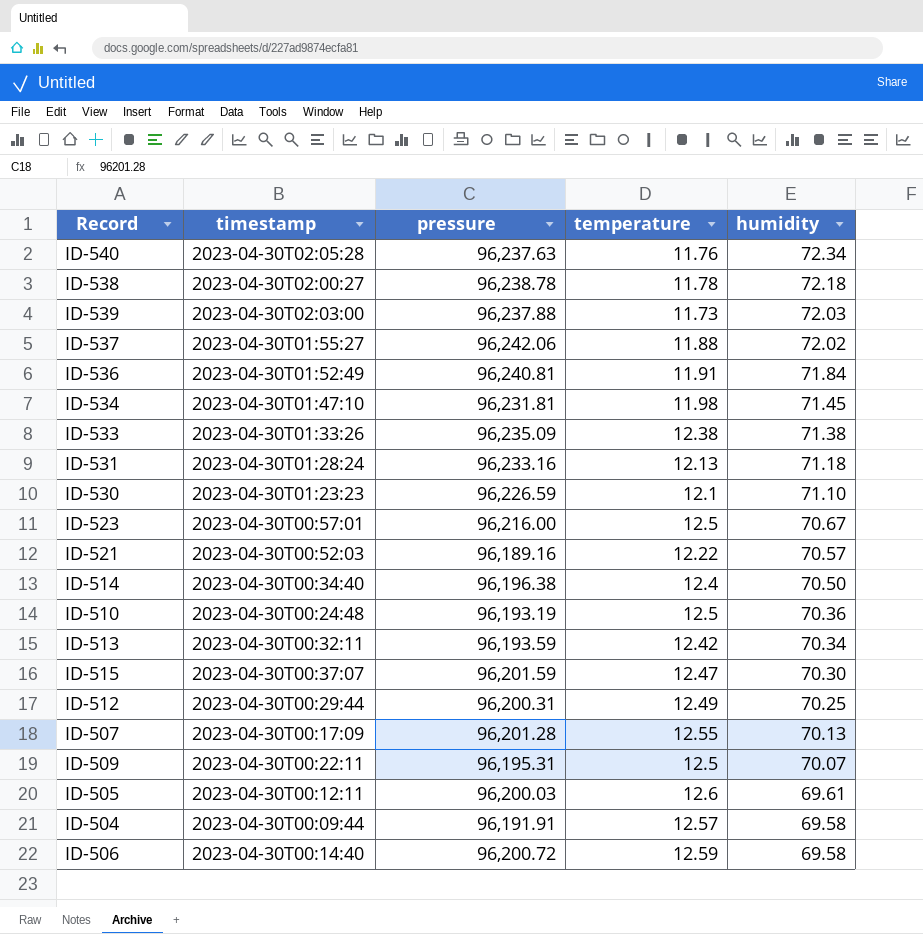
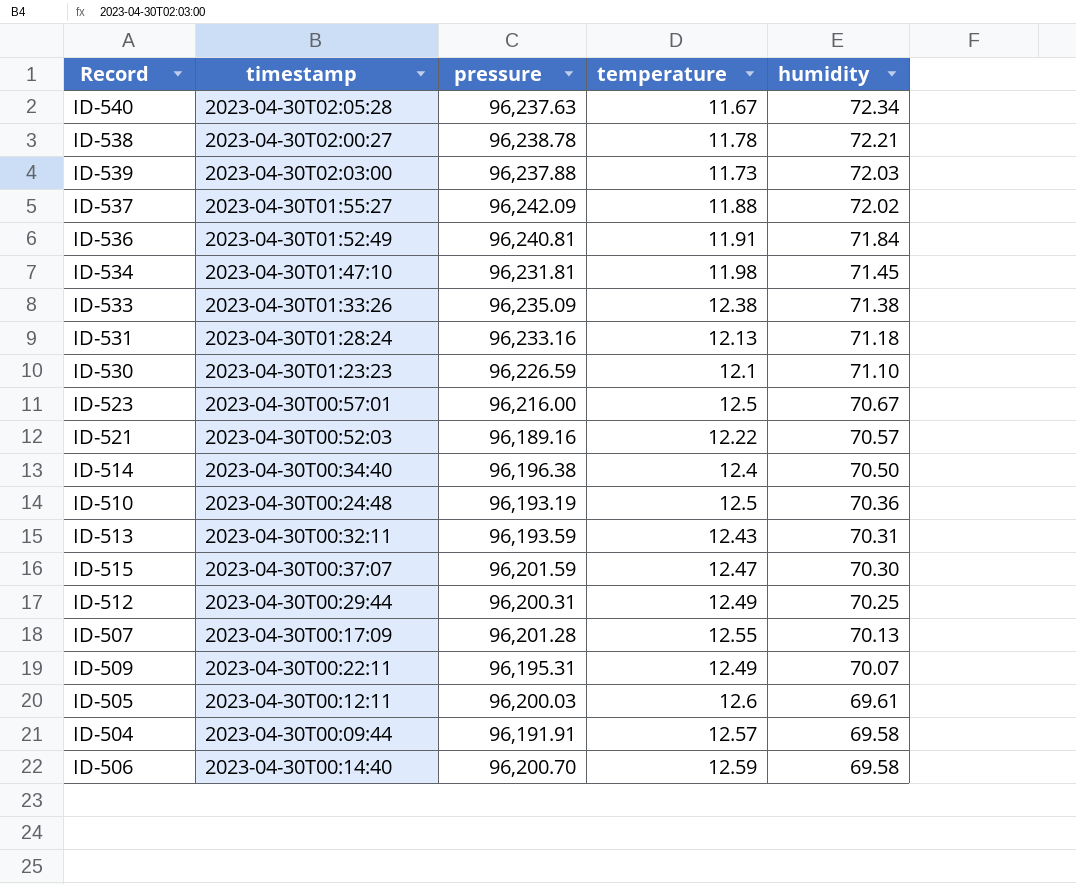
ID-540 | temperature: 11.76 -> 11.67
ID-538 | humidity: 72.18 -> 72.21
ID-537 | pressure: 96,242.06 -> 96,242.09
ID-513 | temperature: 12.42 -> 12.43
ID-513 | humidity: 70.34 -> 70.31
ID-509 | temperature: 12.5 -> 12.49
ID-506 | pressure: 96,200.72 -> 96,200.70

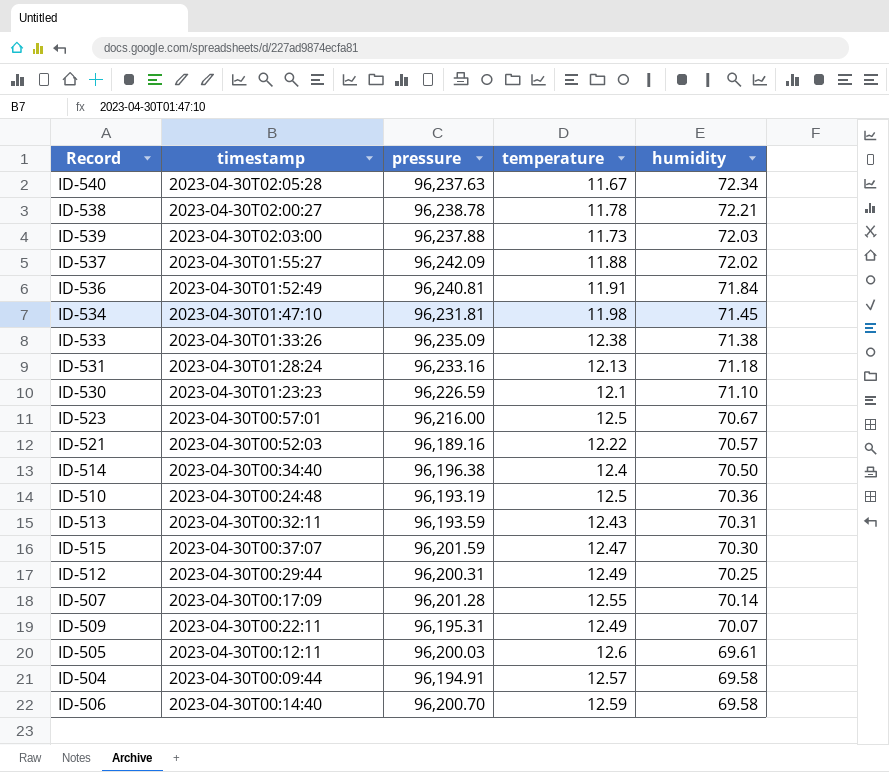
ID-507 | humidity: 70.13 -> 70.14
ID-504 | pressure: 96,191.91 -> 96,194.91

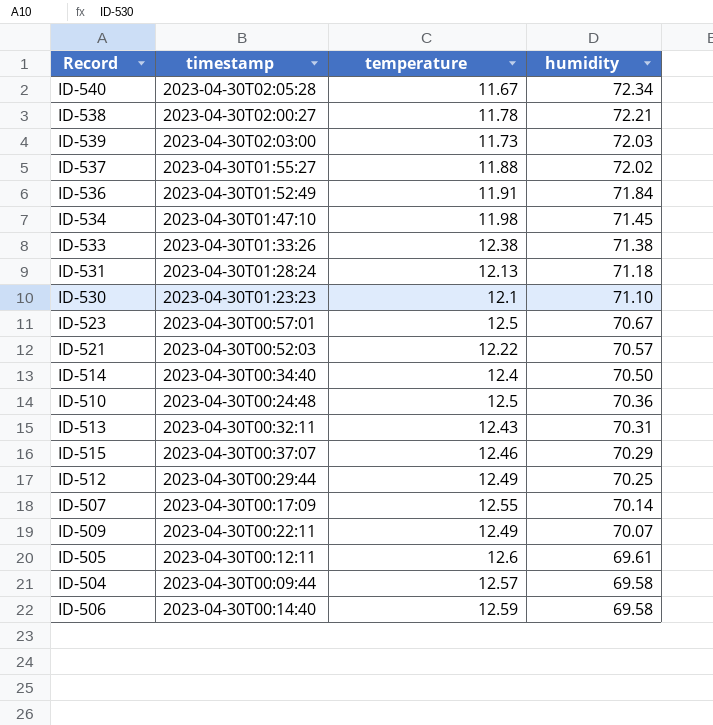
column pressure | position: 3 -> none
ID-515 | temperature: 12.47 -> 12.46
ID-515 | humidity: 70.30 -> 70.29

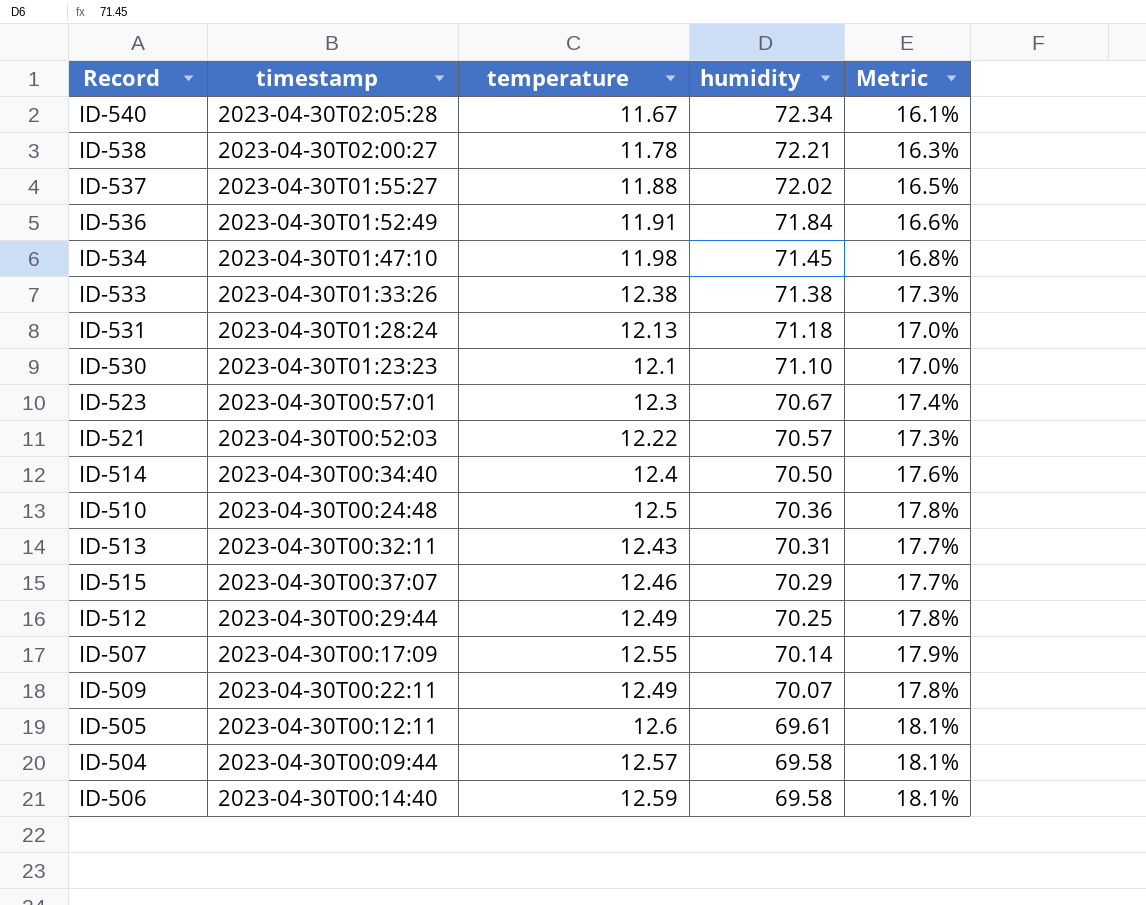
column Metric | formula: none -> [temperature] / [humidity]
row ID-539: 2023-04-30T02:03:00 | 11.73 | 72.03 -> none
ID-523 | temperature: 12.5 -> 12.3

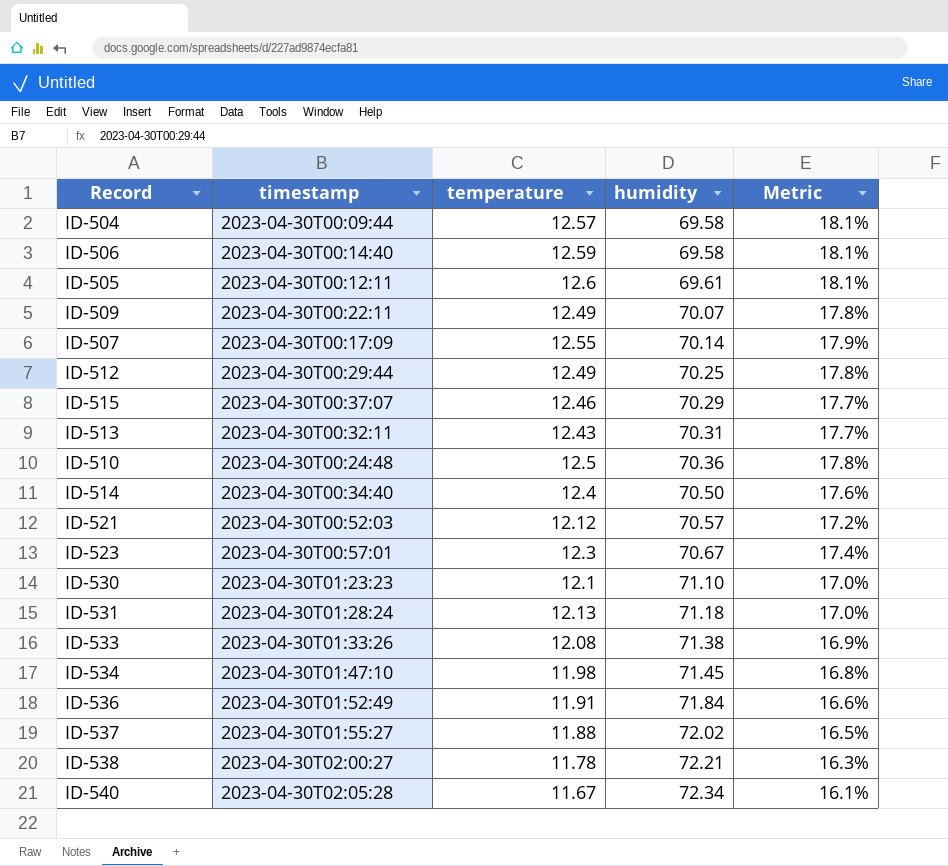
row order: humidity descending -> humidity ascending
ID-521 | temperature: 12.22 -> 12.12
ID-521 | Metric: 17.3% -> 17.2%
ID-533 | temperature: 12.38 -> 12.08
ID-533 | Metric: 17.3% -> 16.9%

